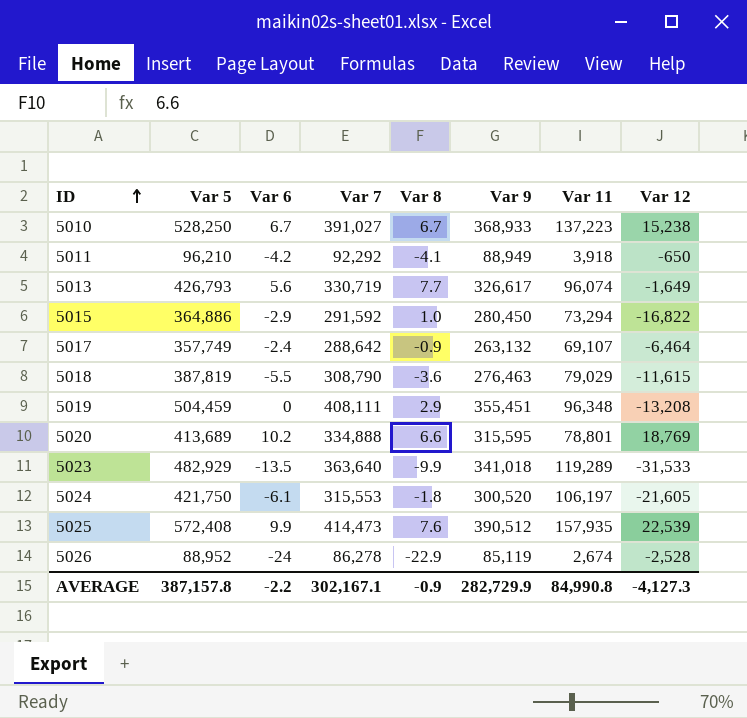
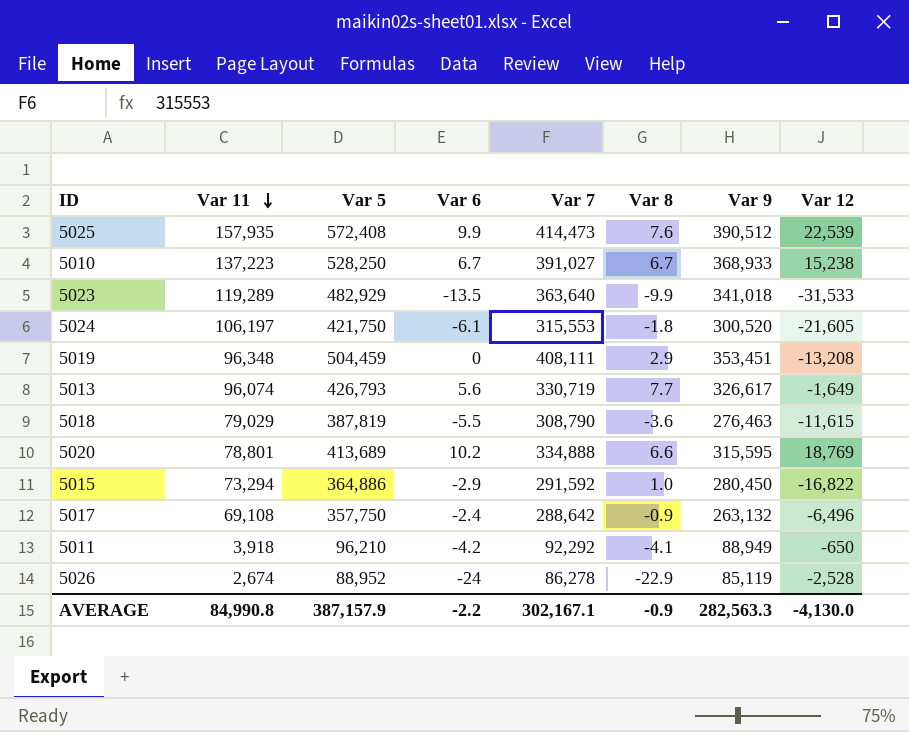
row order: ID ascending -> Var 11 descending
column Var 11 | position: 7 -> 2
5019 | Var 9: 355,451 -> 353,451
5017 | Var 11: 69,107 -> 69,108
5017 | Var 5: 357,749 -> 357,750
5017 | Var 12: -6,464 -> -6,496
AVERAGE | Var 5: 387,157.8 -> 387,157.9
AVERAGE | Var 9: 282,729.9 -> 282,563.3
AVERAGE | Var 12: -4,127.3 -> -4,130.0

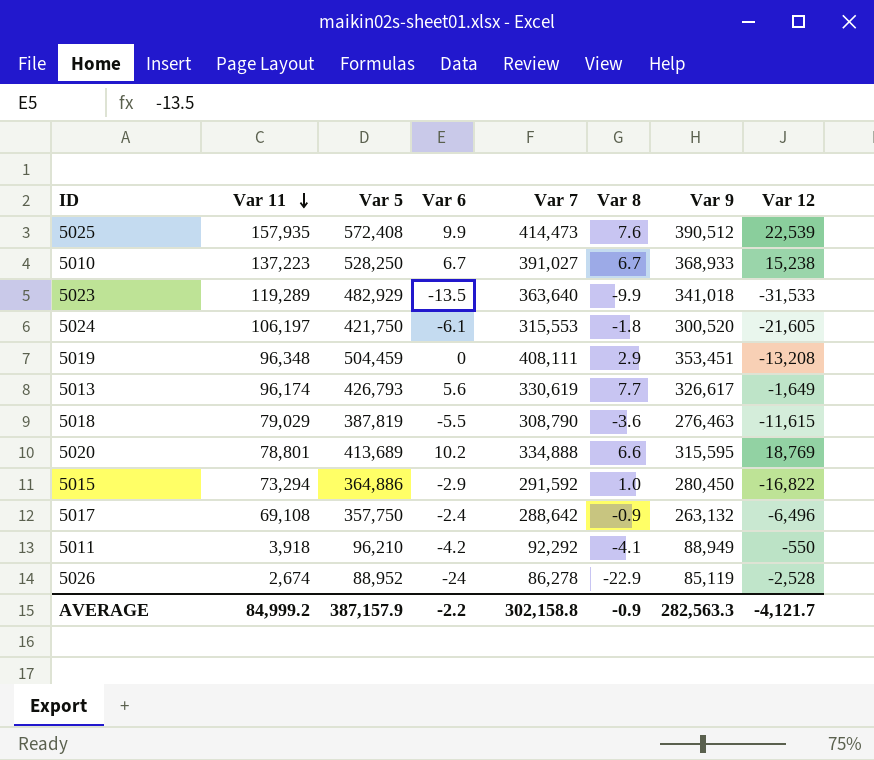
5013 | Var 11: 96,074 -> 96,174
5013 | Var 7: 330,719 -> 330,619
5011 | Var 12: -650 -> -550
AVERAGE | Var 11: 84,990.8 -> 84,999.2
AVERAGE | Var 7: 302,167.1 -> 302,158.8
AVERAGE | Var 12: -4,130.0 -> -4,121.7

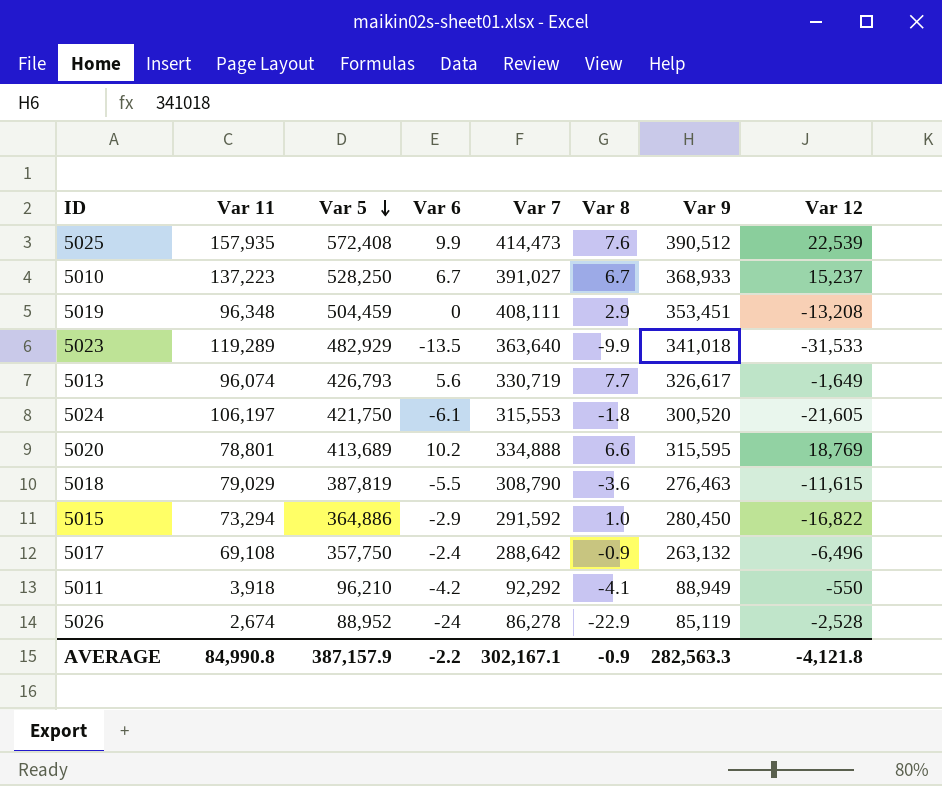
row order: Var 11 descending -> Var 5 descending
5010 | Var 12: 15,238 -> 15,237
5013 | Var 11: 96,174 -> 96,074
5013 | Var 7: 330,619 -> 330,719
AVERAGE | Var 11: 84,999.2 -> 84,990.8
AVERAGE | Var 7: 302,158.8 -> 302,167.1
AVERAGE | Var 12: -4,121.7 -> -4,121.8

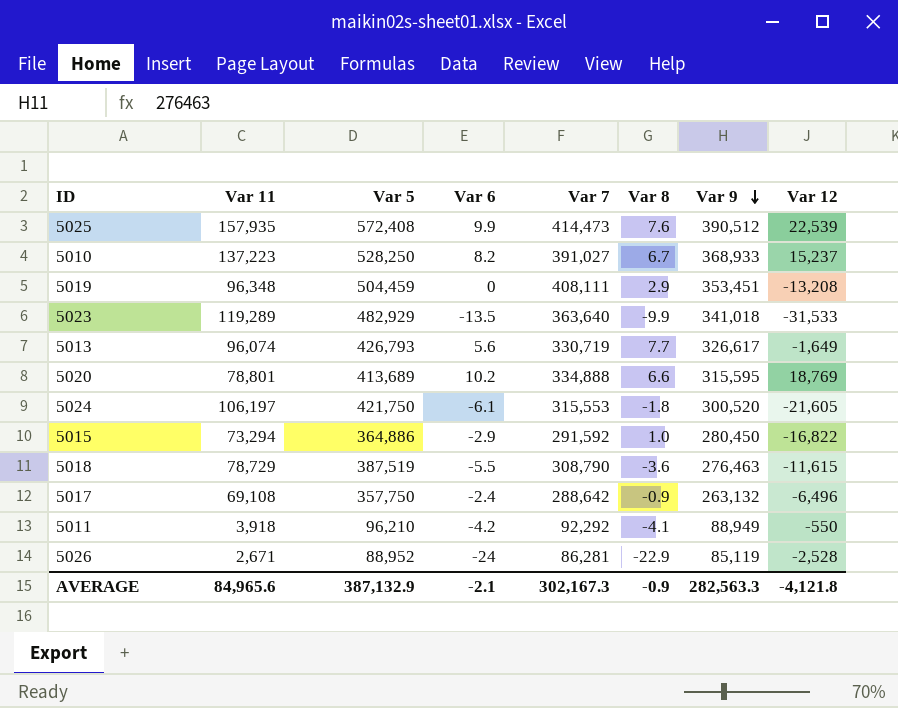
row order: Var 5 descending -> Var 9 descending
5010 | Var 6: 6.7 -> 8.2
5018 | Var 11: 79,029 -> 78,729
5018 | Var 5: 387,819 -> 387,519
5026 | Var 11: 2,674 -> 2,671
5026 | Var 7: 86,278 -> 86,281
AVERAGE | Var 11: 84,990.8 -> 84,965.6
AVERAGE | Var 5: 387,157.9 -> 387,132.9
AVERAGE | Var 6: -2.2 -> -2.1
AVERAGE | Var 7: 302,167.1 -> 302,167.3

